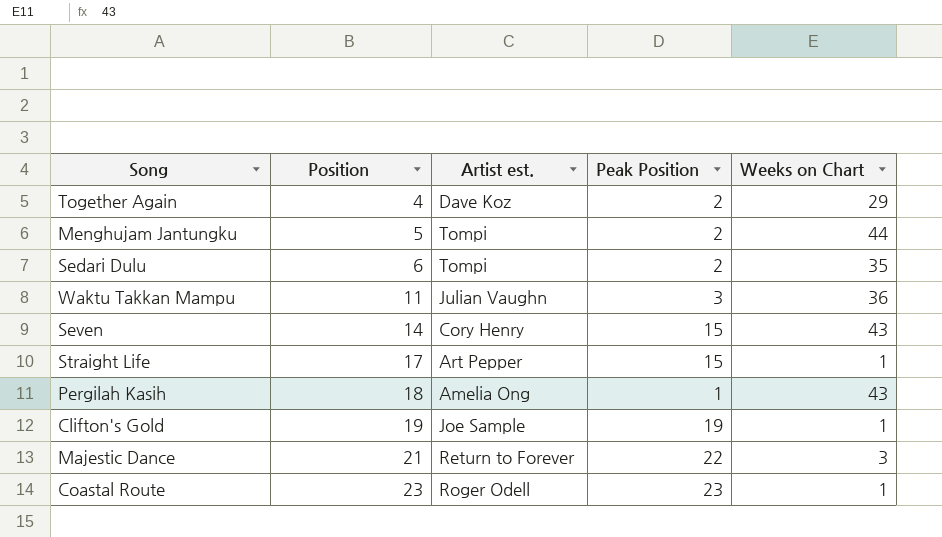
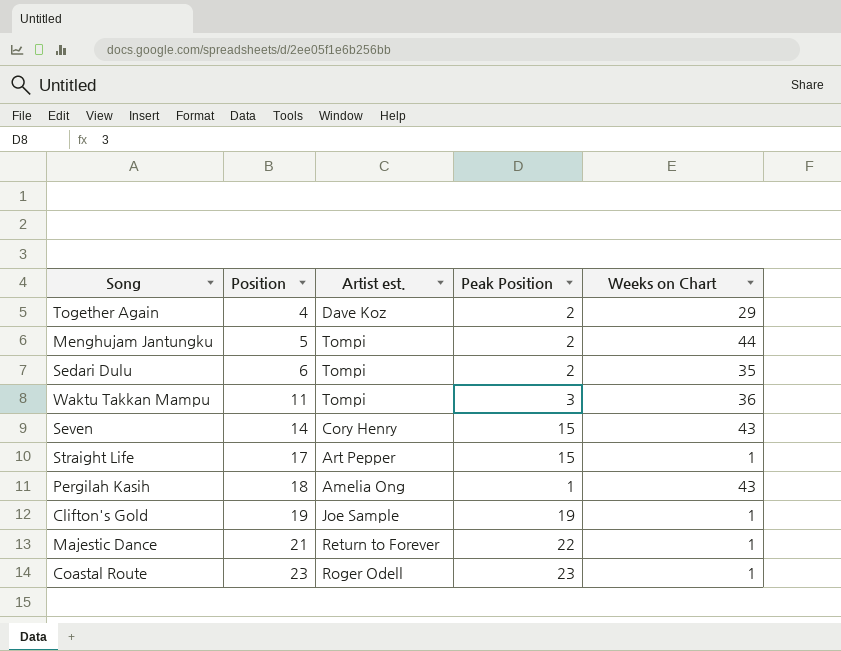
Waktu Takkan Mampu | Artist est.: Julian Vaughn -> Tompi
Majestic Dance | Weeks on Chart: 3 -> 1

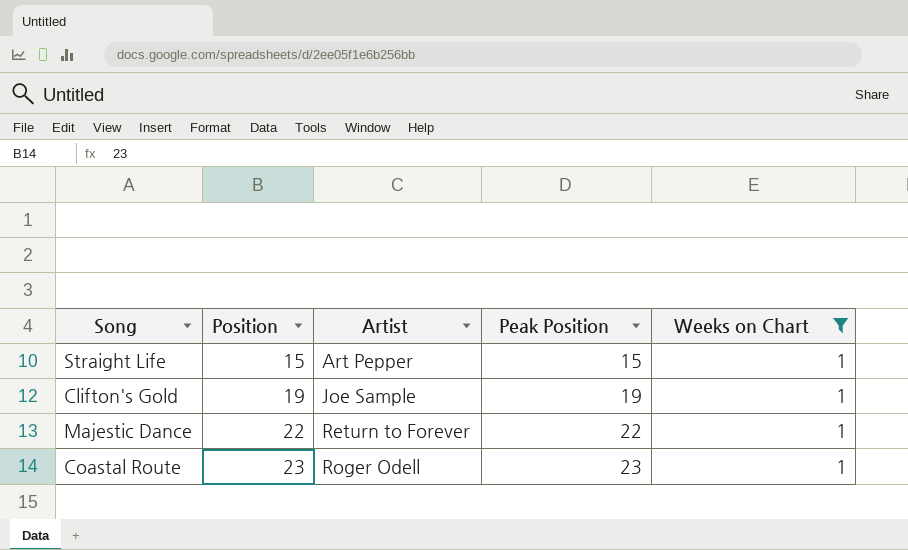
filter: none -> Weeks on Chart = 1
column name: Artist est. -> Artist
Straight Life | Position: 17 -> 15
Majestic Dance | Position: 21 -> 22

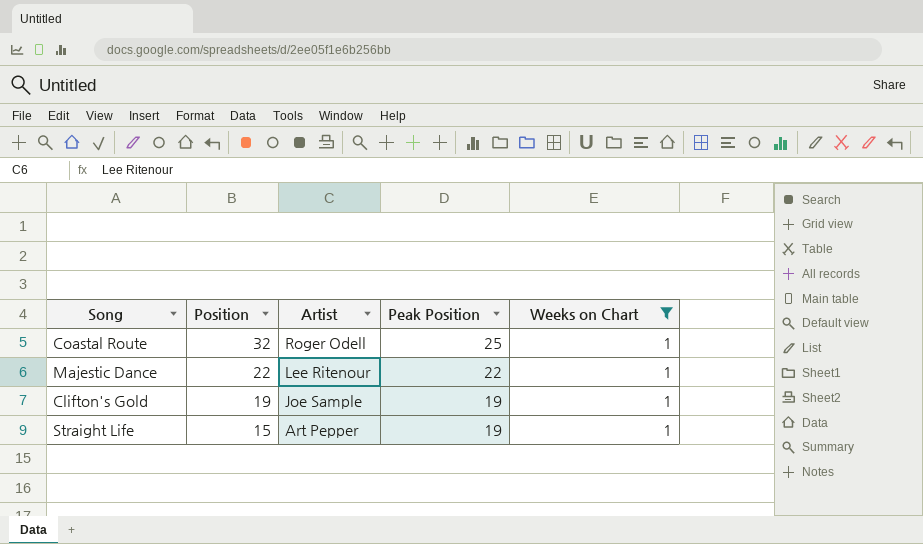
row order: Position ascending -> Position descending
Coastal Route | Position: 23 -> 32
Coastal Route | Peak Position: 23 -> 25
Majestic Dance | Artist: Return to Forever -> Lee Ritenour
Straight Life | Peak Position: 15 -> 19

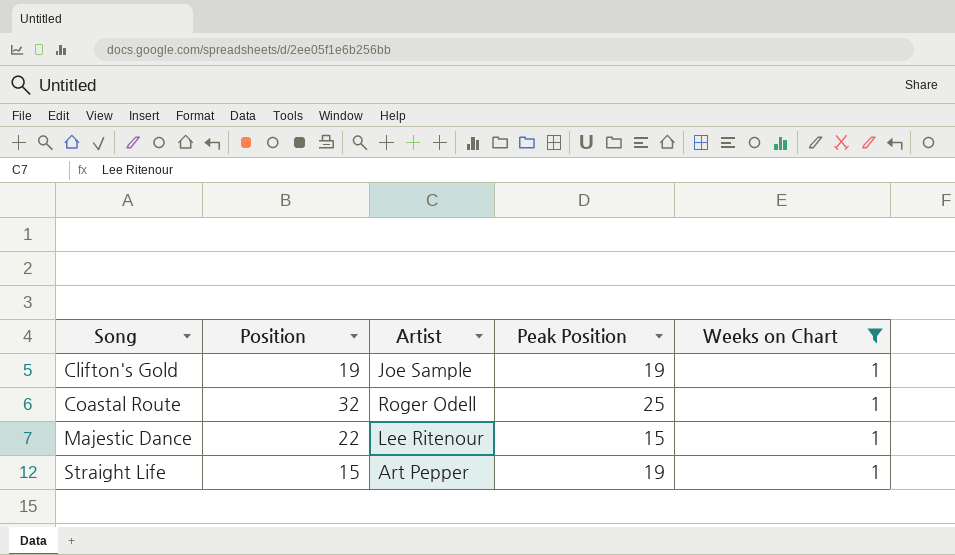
row order: Position descending -> Song ascending
Majestic Dance | Peak Position: 22 -> 15

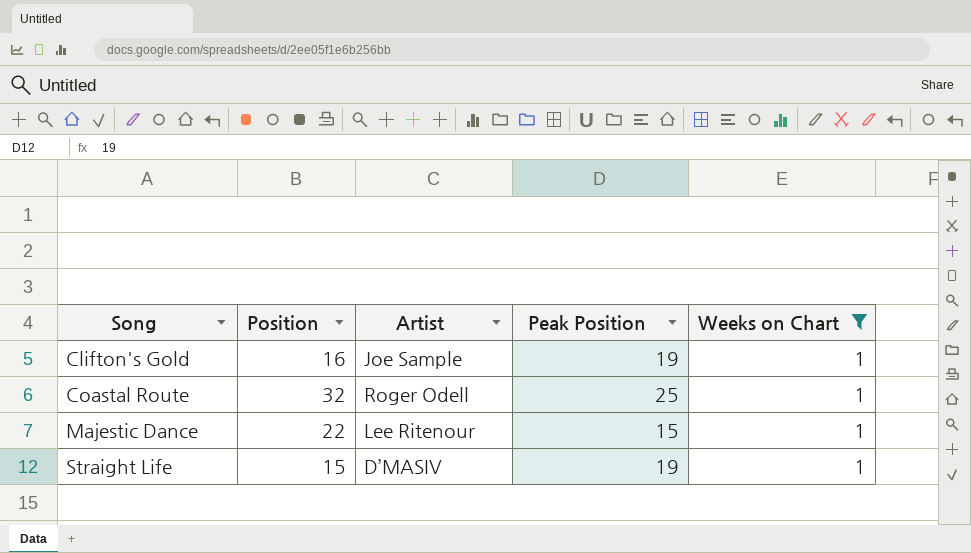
Clifton's Gold | Position: 19 -> 16
Straight Life | Artist: Art Pepper -> D’MASIV

